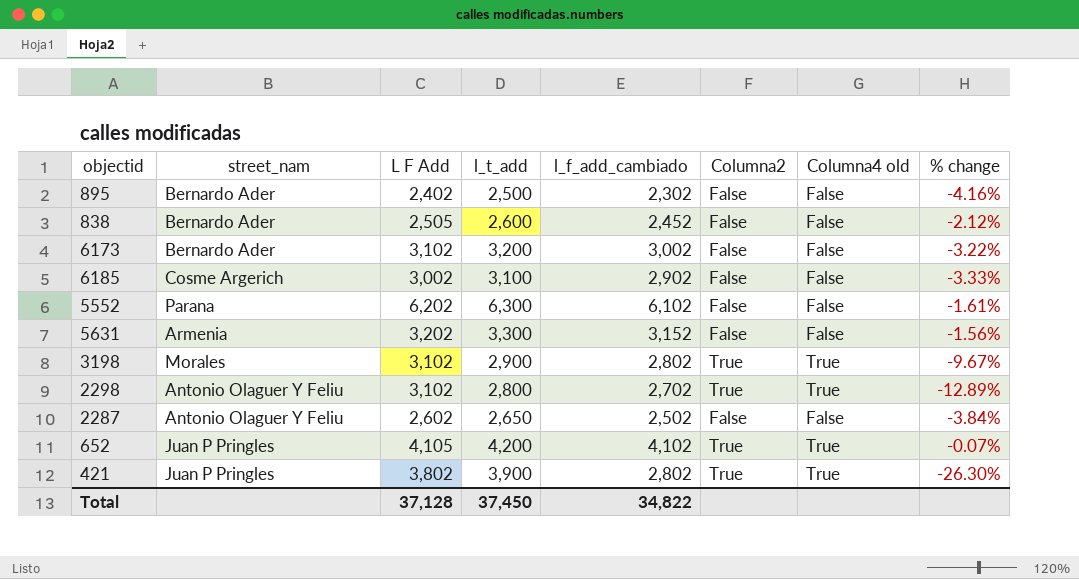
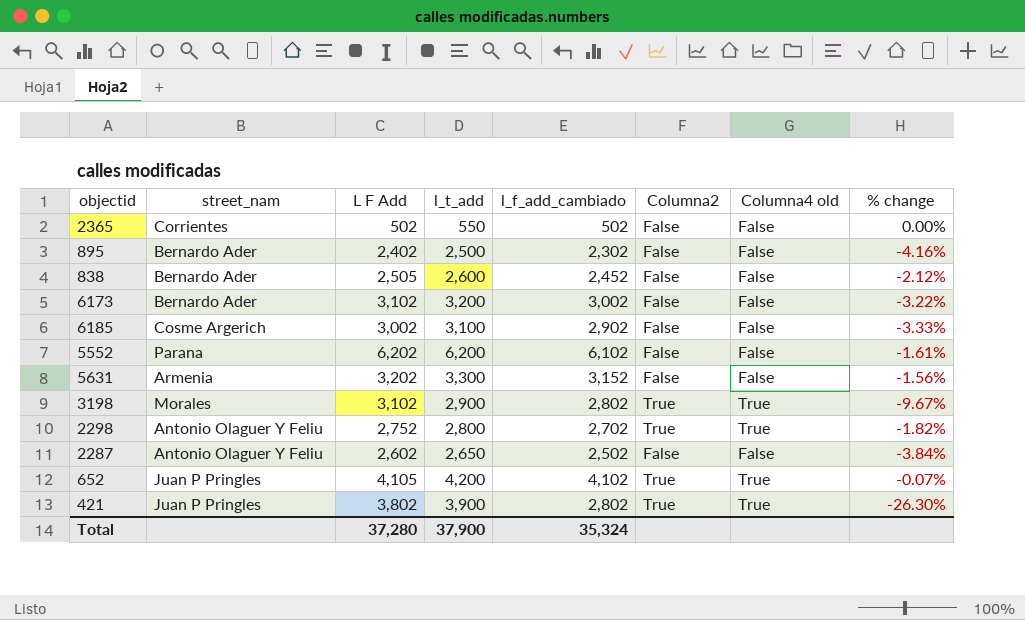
row 2365: none -> Corrientes | 502 | 550 | 502 | False | False | 0.00%
5552 | l_t_add: 6,300 -> 6,200
2298 | L F Add: 3,102 -> 2,752
2298 | % change: -12.89% -> -1.82%
Total | L F Add: 37,128 -> 37,280
Total | l_t_add: 37,450 -> 37,900
Total | l_f_add_cambiado: 34,822 -> 35,324

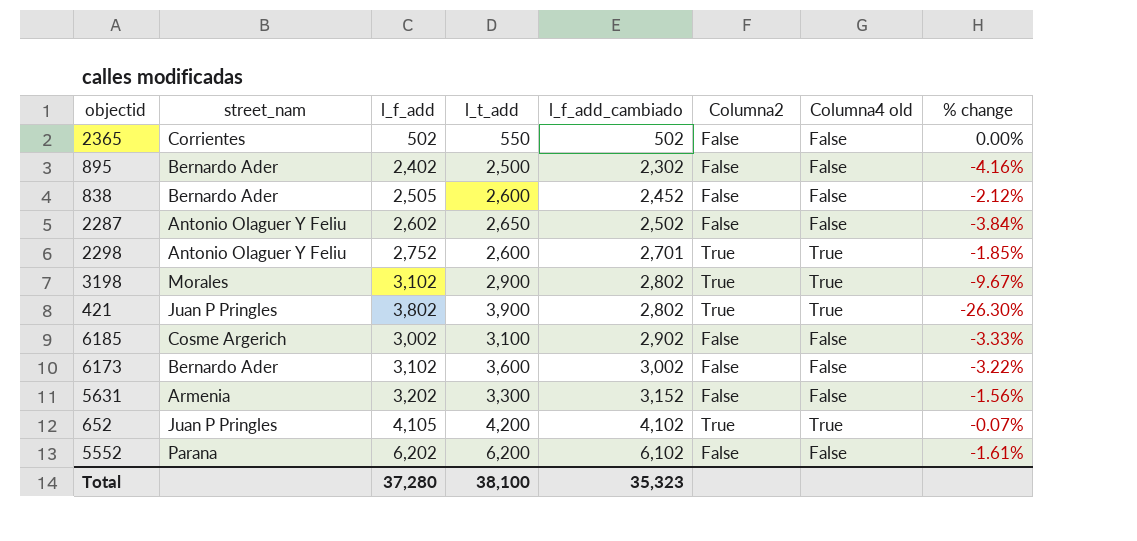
row order: none -> l_f_add_cambiado ascending
column name: L F Add -> l_f_add
2298 | l_t_add: 2,800 -> 2,600
2298 | l_f_add_cambiado: 2,702 -> 2,701
2298 | % change: -1.82% -> -1.85%
6173 | l_t_add: 3,200 -> 3,600
Total | l_t_add: 37,900 -> 38,100
Total | l_f_add_cambiado: 35,324 -> 35,323

